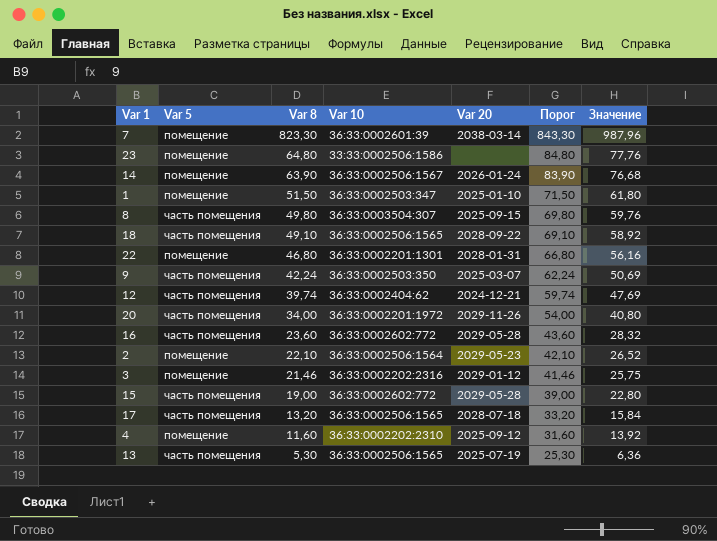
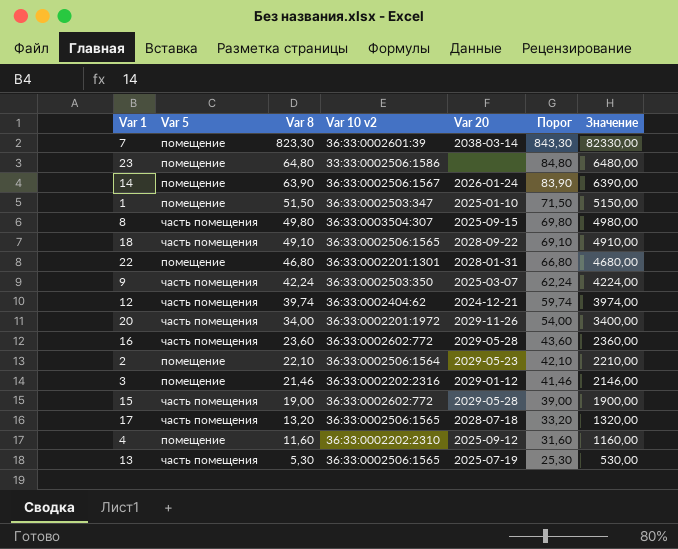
column name: Var 10 -> Var 10 v2
column Значение | formula: [Var 8] * 1,2 -> [Var 8] * 100

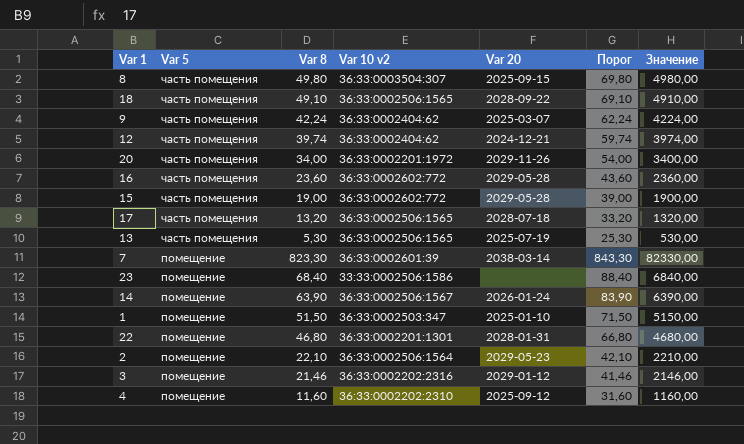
row order: Var 8 descending -> Var 5 descending
9 | Var 10 v2: 36:33:0002503:350 -> 36:33:0002404:62
23 | Var 8: 64,80 -> 68,40
23 | Порог: 84,80 -> 88,40
23 | Значение: 6480,00 -> 6840,00

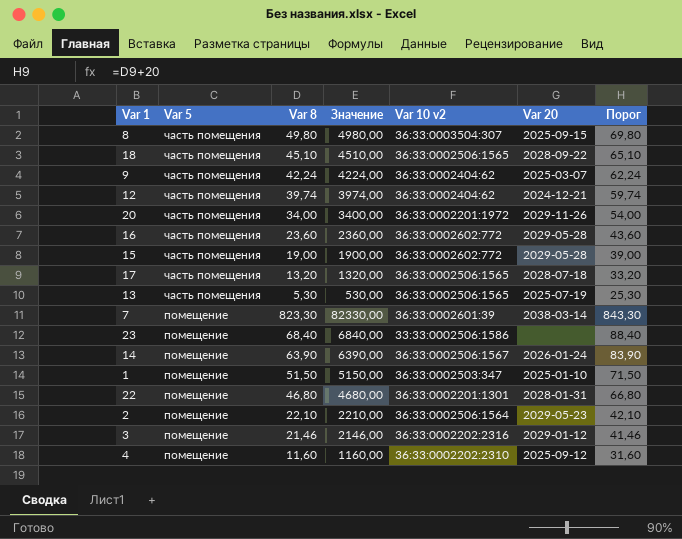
column Значение | position: 7 -> 4
18 | Var 8: 49,10 -> 45,10
18 | Значение: 4910,00 -> 4510,00
18 | Порог: 69,10 -> 65,10

